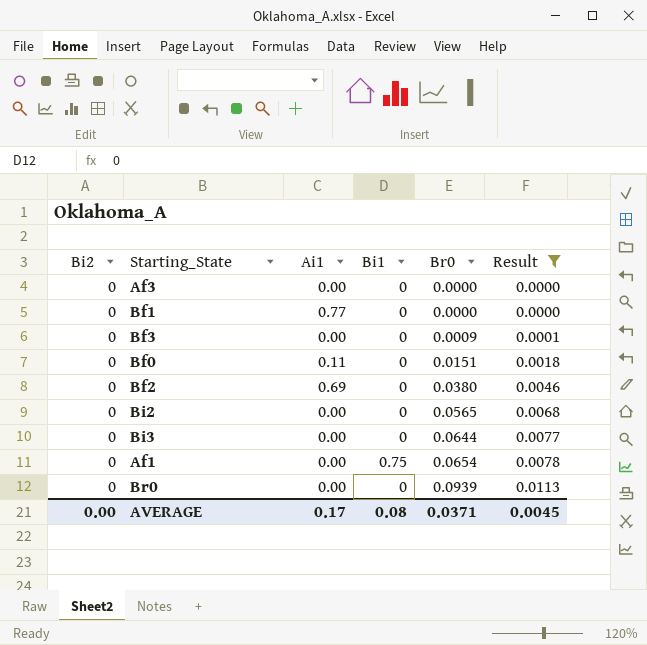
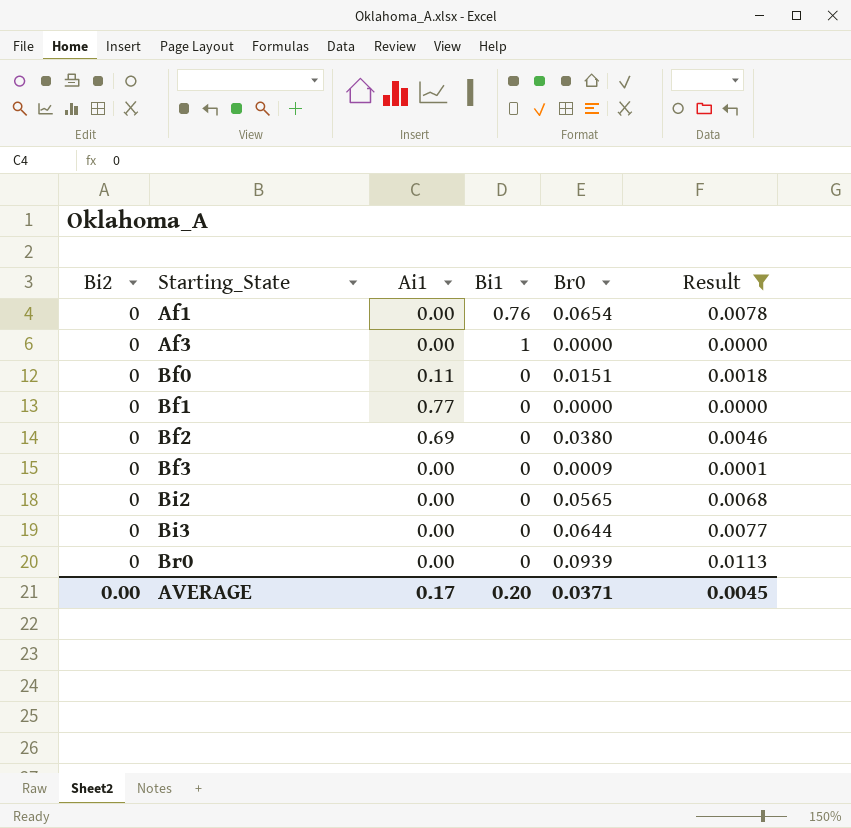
row order: Br0 ascending -> Starting_State ascending
Af1 | Bi1: 0.75 -> 0.76
Af3 | Bi1: 0 -> 1
AVERAGE | Bi1: 0.08 -> 0.20

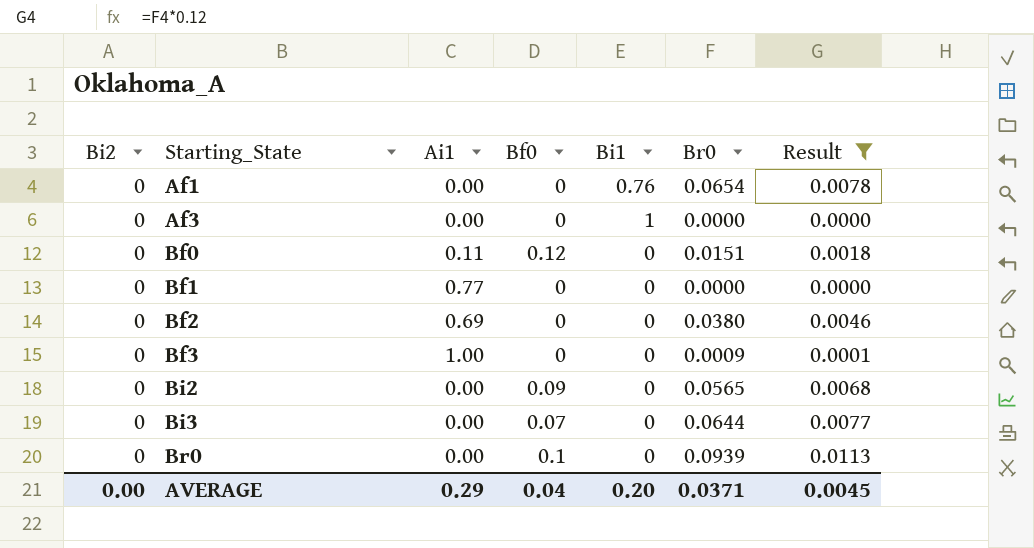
column Bf0 | position: none -> 4
Bf3 | Ai1: 0.00 -> 1.00
AVERAGE | Ai1: 0.17 -> 0.29

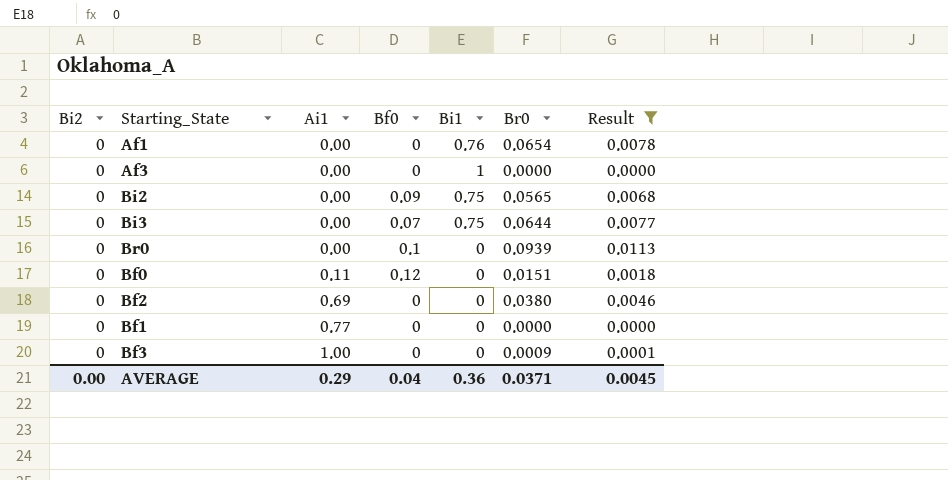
row order: Starting_State ascending -> Ai1 ascending
Bi2 | Bi1: 0 -> 0.75
Bi3 | Bi1: 0 -> 0.75
AVERAGE | Bi1: 0.20 -> 0.36

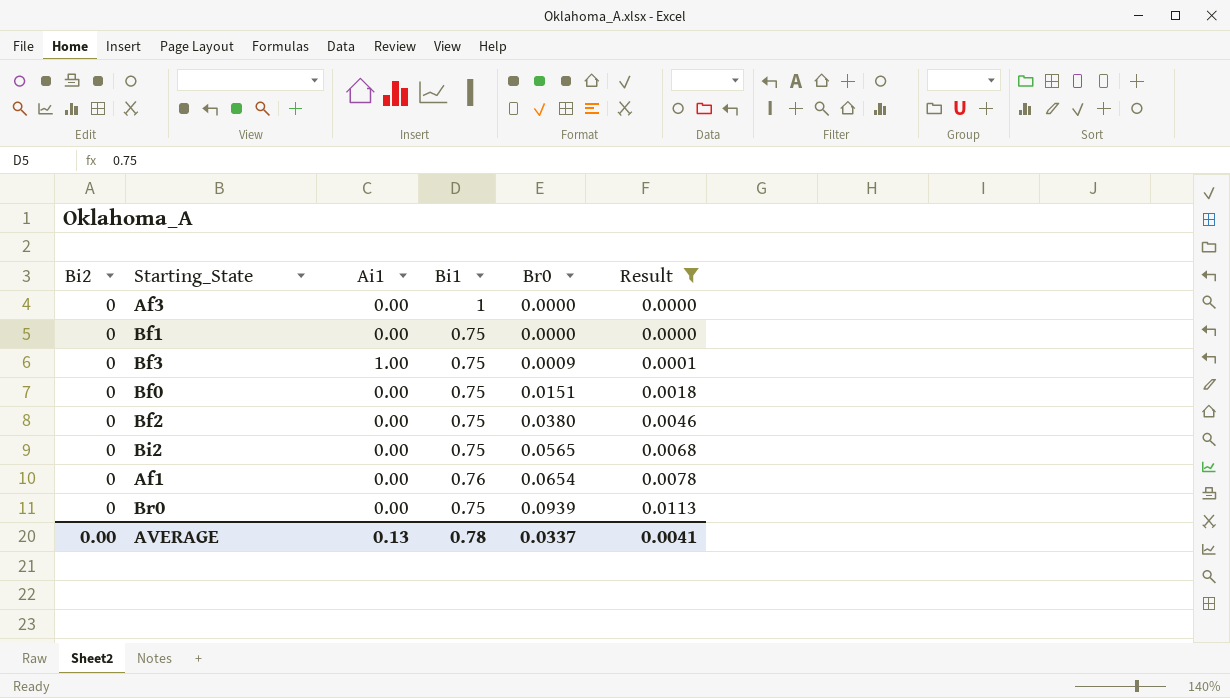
row order: Ai1 ascending -> Br0 ascending
column Bf0 | position: 4 -> none
row Bi3: 0 | 0.00 | 0.07 | 0.75 | 0.0644 | 0.0077 -> none
Bf1 | Ai1: 0.77 -> 0.00
Bf1 | Bi1: 0 -> 0.75
Bf3 | Bi1: 0 -> 0.75
Bf0 | Ai1: 0.11 -> 0.00
Bf0 | Bi1: 0 -> 0.75
Bf2 | Ai1: 0.69 -> 0.00
Bf2 | Bi1: 0 -> 0.75
Br0 | Bi1: 0 -> 0.75
AVERAGE | Ai1: 0.29 -> 0.13
AVERAGE | Bi1: 0.36 -> 0.78
AVERAGE | Br0: 0.0371 -> 0.0337
AVERAGE | Result: 0.0045 -> 0.0041

